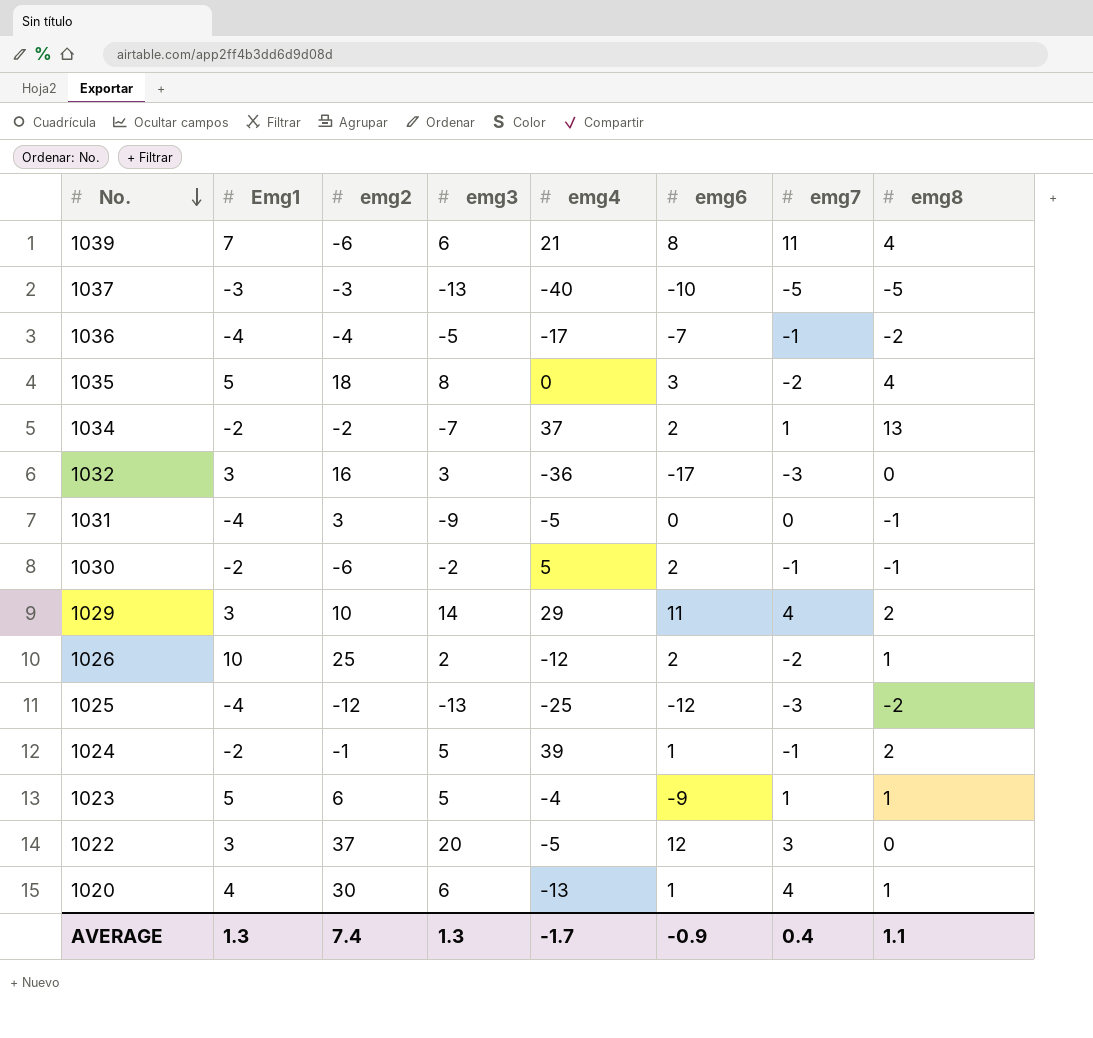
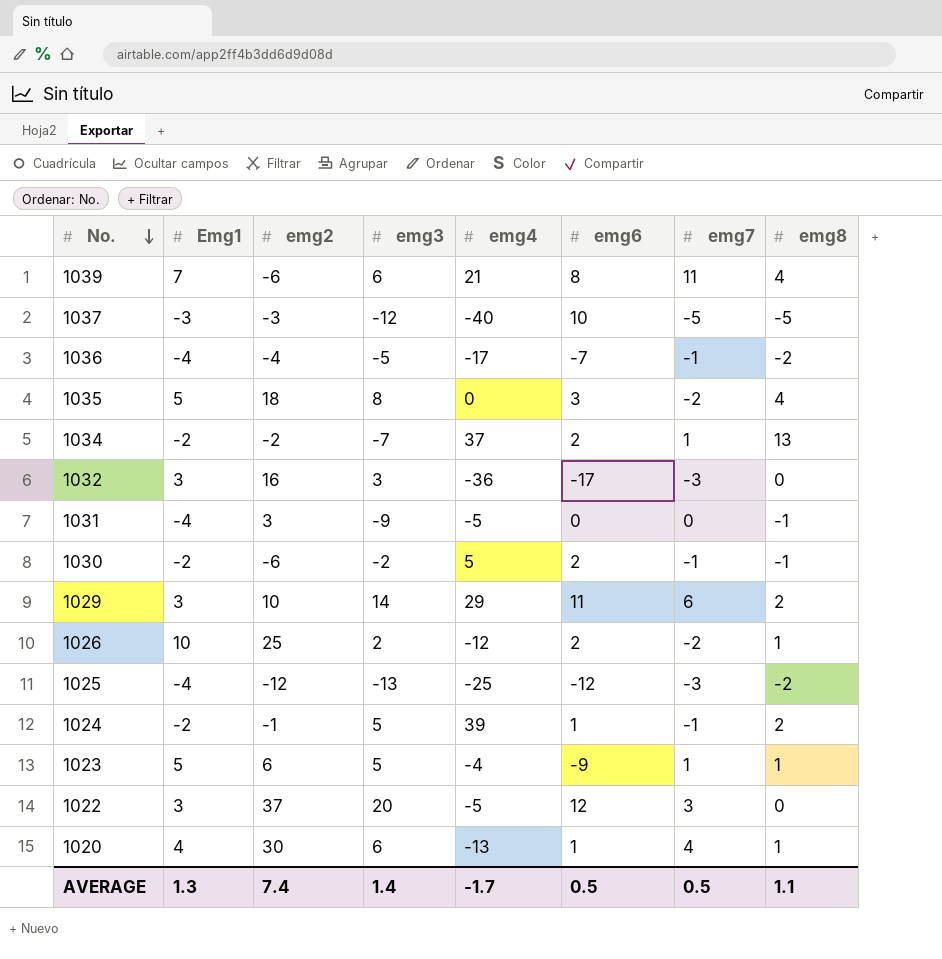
1037 | emg3: -13 -> -12
1037 | emg6: -10 -> 10
1029 | emg7: 4 -> 6
AVERAGE | emg3: 1.3 -> 1.4
AVERAGE | emg6: -0.9 -> 0.5
AVERAGE | emg7: 0.4 -> 0.5

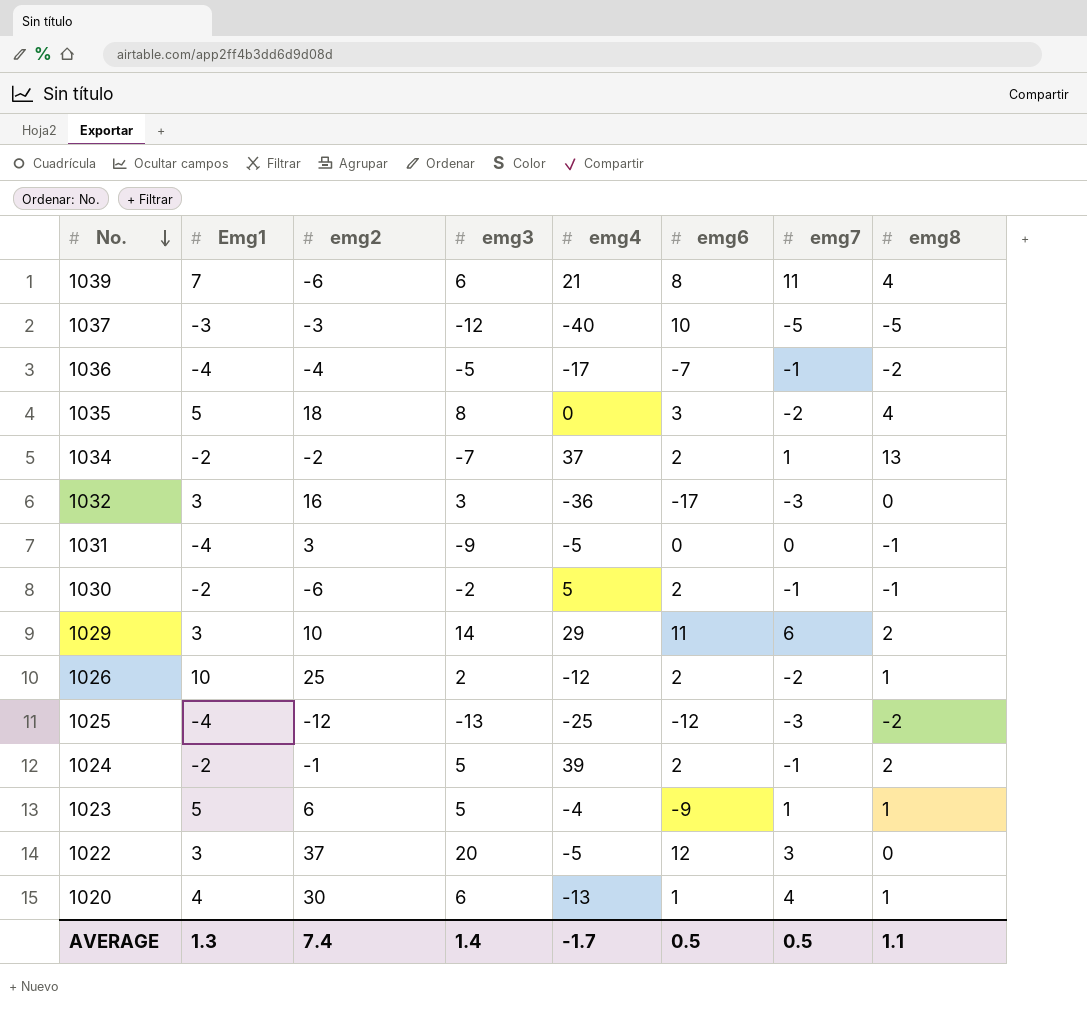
1024 | emg6: 1 -> 2

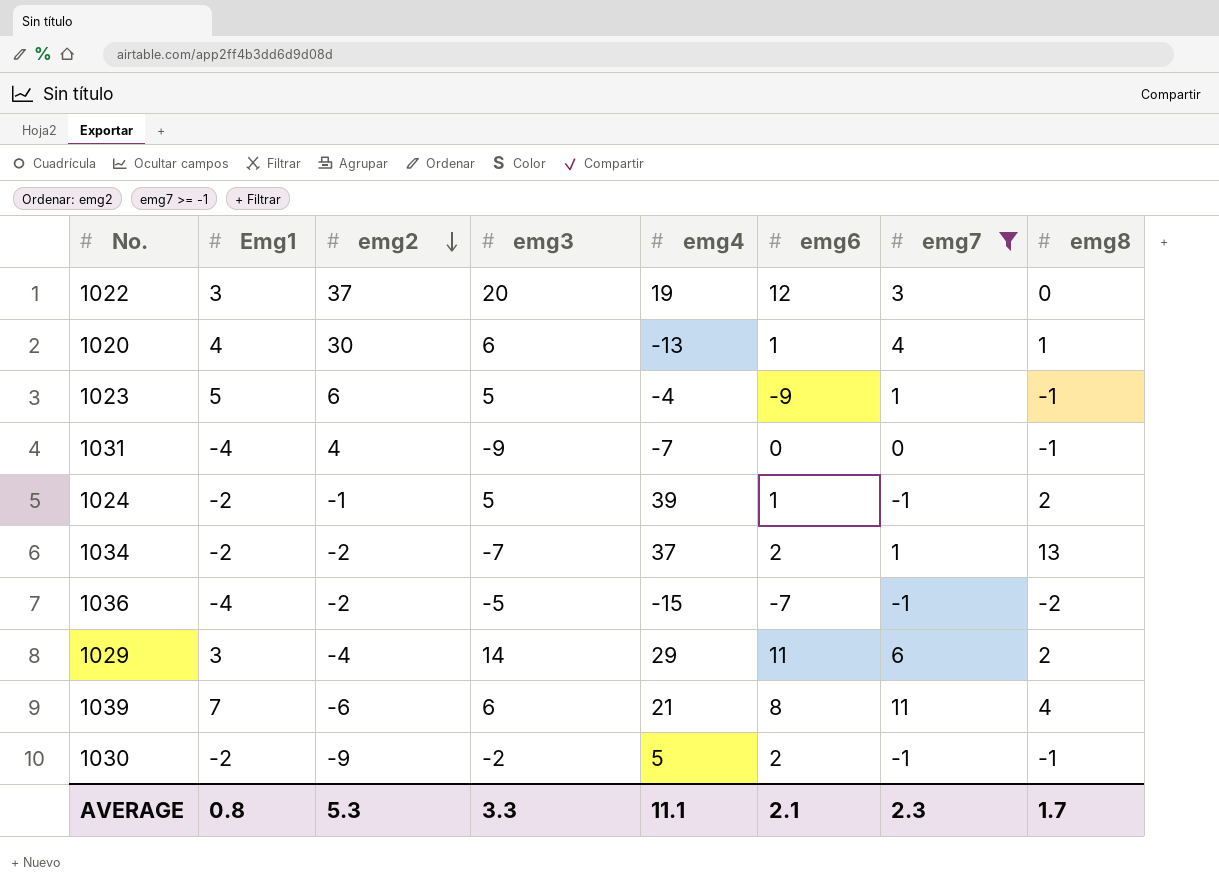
filter: none -> emg7 >= -1
row order: No. descending -> emg2 descending
1022 | emg4: -5 -> 19
1023 | emg8: 1 -> -1
1031 | emg2: 3 -> 4
1031 | emg4: -5 -> -7
1024 | emg6: 2 -> 1
1036 | emg2: -4 -> -2
1036 | emg4: -17 -> -15
1029 | emg2: 10 -> -4
1030 | emg2: -6 -> -9
AVERAGE | Emg1: 1.3 -> 0.8
AVERAGE | emg2: 7.4 -> 5.3
AVERAGE | emg3: 1.4 -> 3.3
AVERAGE | emg4: -1.7 -> 11.1
AVERAGE | emg6: 0.5 -> 2.1
AVERAGE | emg7: 0.5 -> 2.3
AVERAGE | emg8: 1.1 -> 1.7

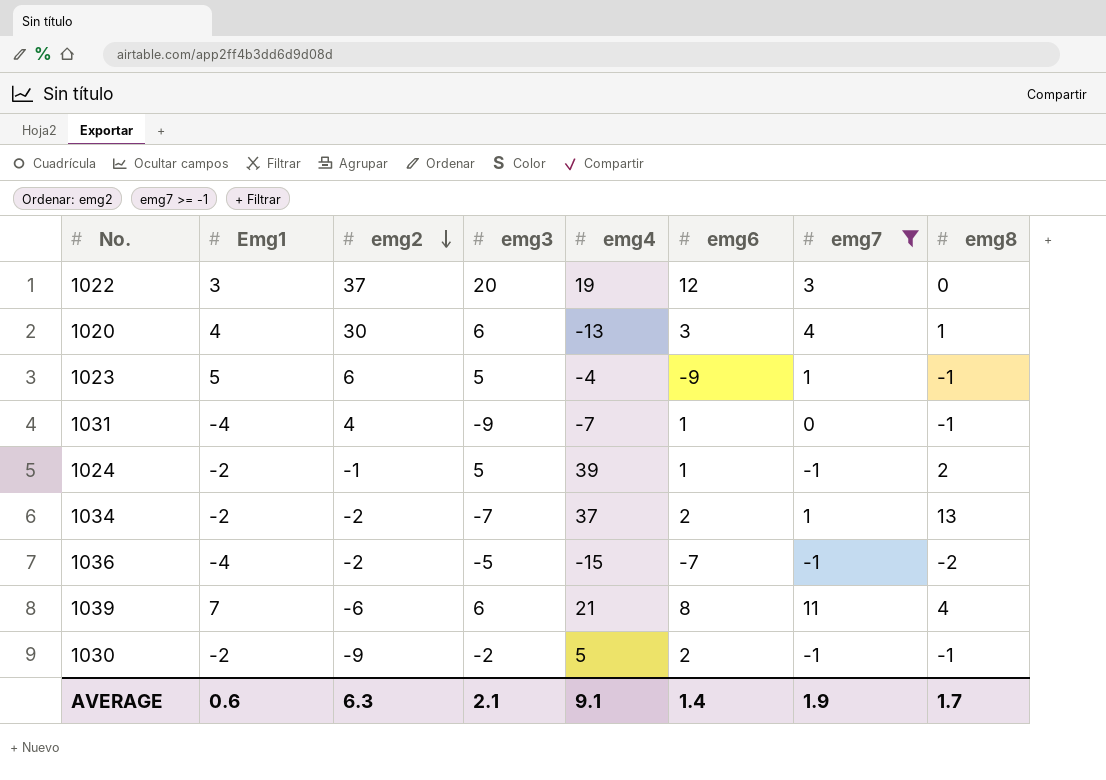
row 1029: 3 | -4 | 14 | 29 | 11 | 6 | 2 -> none
1020 | emg6: 1 -> 3
1031 | emg6: 0 -> 1
AVERAGE | Emg1: 0.8 -> 0.6
AVERAGE | emg2: 5.3 -> 6.3
AVERAGE | emg3: 3.3 -> 2.1
AVERAGE | emg4: 11.1 -> 9.1
AVERAGE | emg6: 2.1 -> 1.4
AVERAGE | emg7: 2.3 -> 1.9

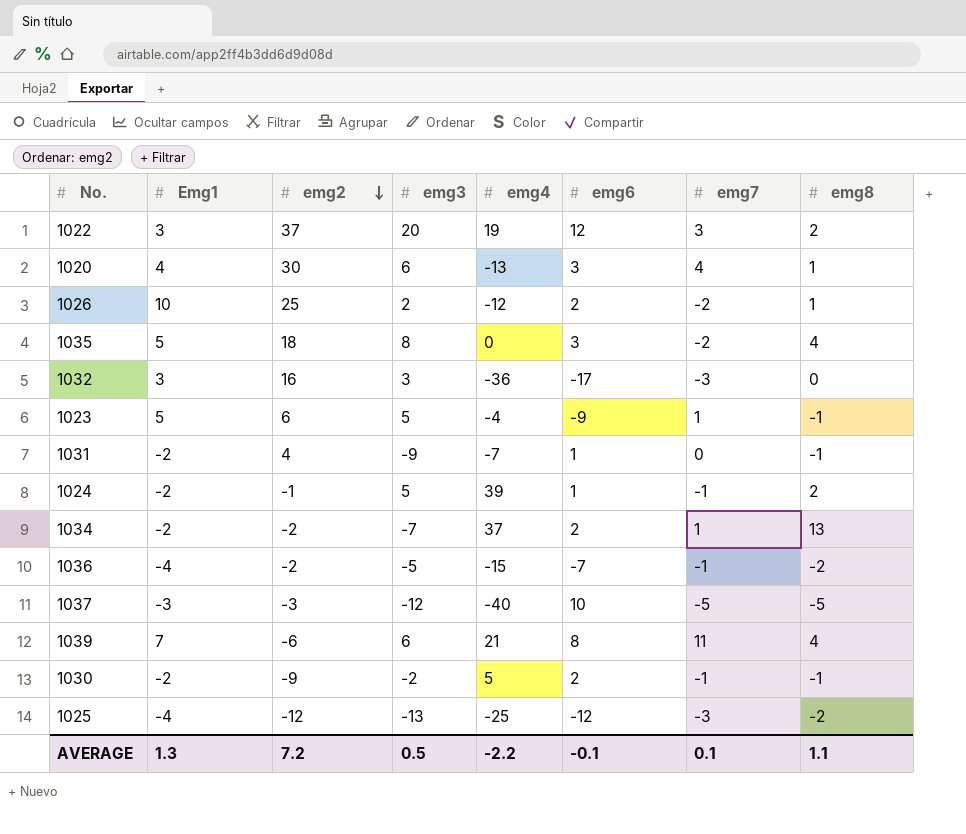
filter: emg7 >= -1 -> none
1022 | emg8: 0 -> 2
1031 | Emg1: -4 -> -2
AVERAGE | Emg1: 0.6 -> 1.3
AVERAGE | emg2: 6.3 -> 7.2
AVERAGE | emg3: 2.1 -> 0.5
AVERAGE | emg4: 9.1 -> -2.2
AVERAGE | emg6: 1.4 -> -0.1
AVERAGE | emg7: 1.9 -> 0.1
AVERAGE | emg8: 1.7 -> 1.1

